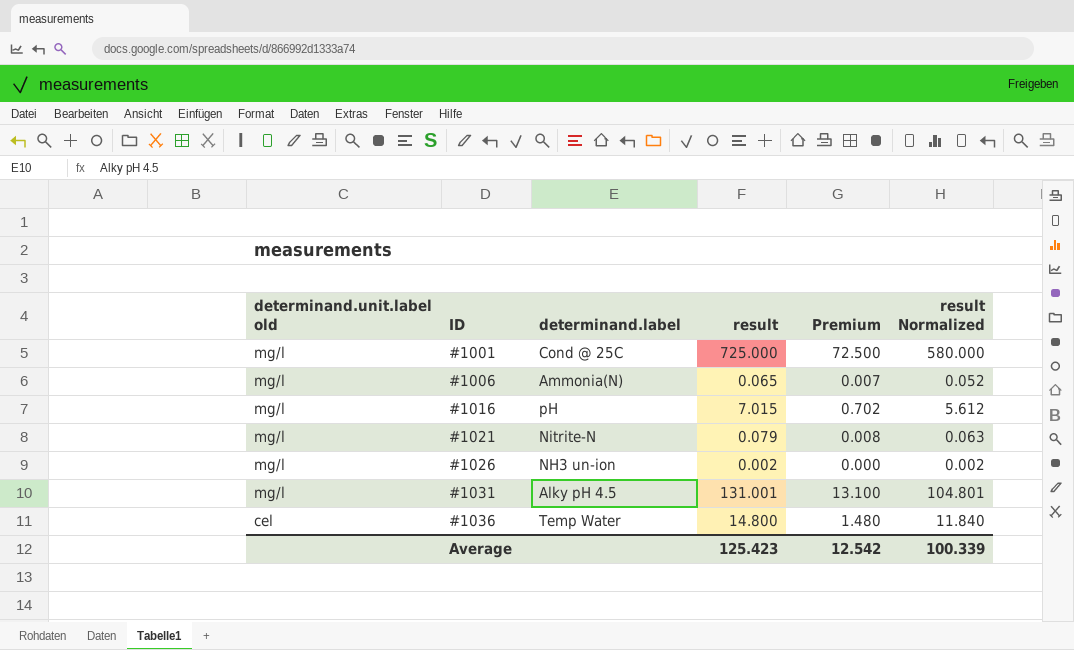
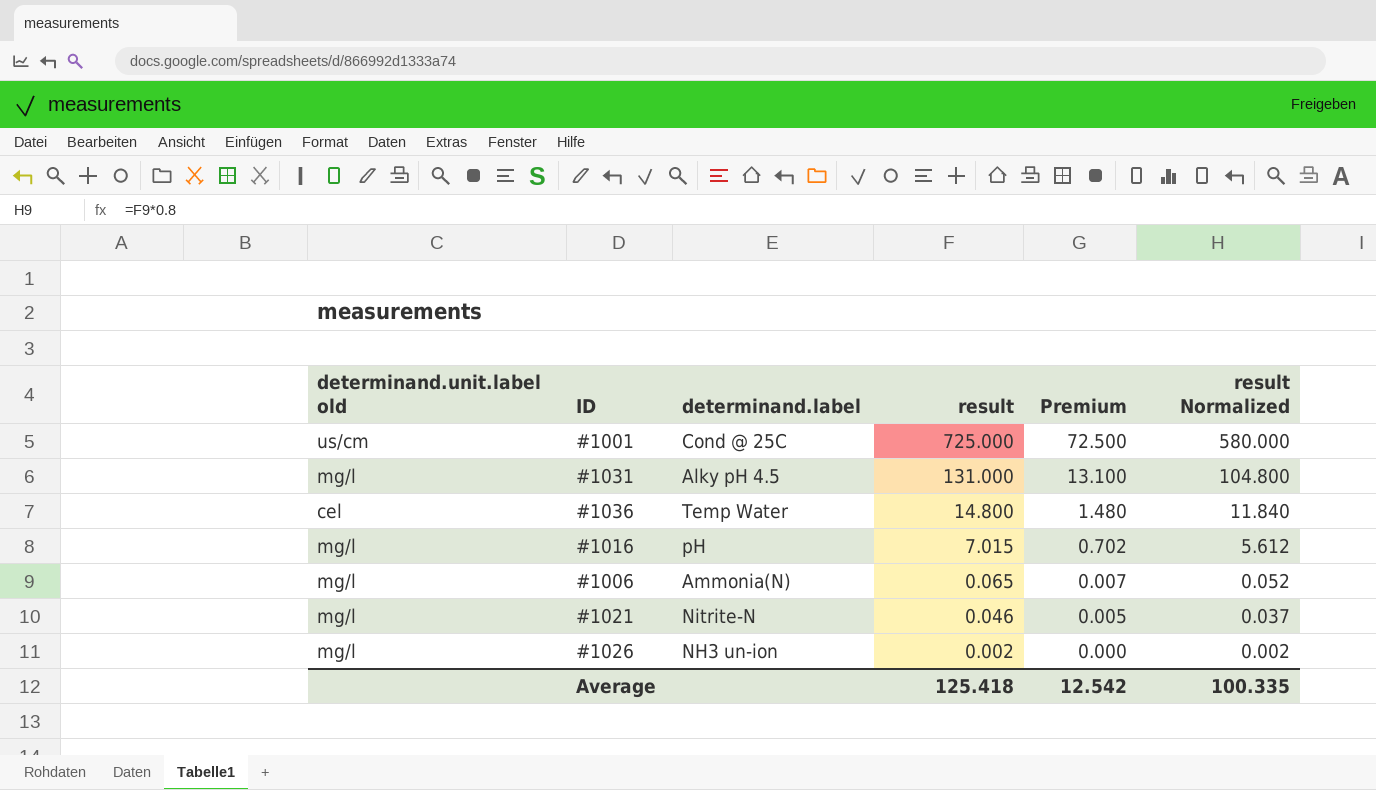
row order: determinand.unit.label old descending -> result descending
#1001 | determinand.unit.label old: mg/l -> us/cm
#1031 | result: 131.001 -> 131.000
#1031 | result Normalized: 104.801 -> 104.800
#1021 | result: 0.079 -> 0.046
#1021 | Premium: 0.008 -> 0.005
#1021 | result Normalized: 0.063 -> 0.037
Average | result: 125.423 -> 125.418
Average | result Normalized: 100.339 -> 100.335

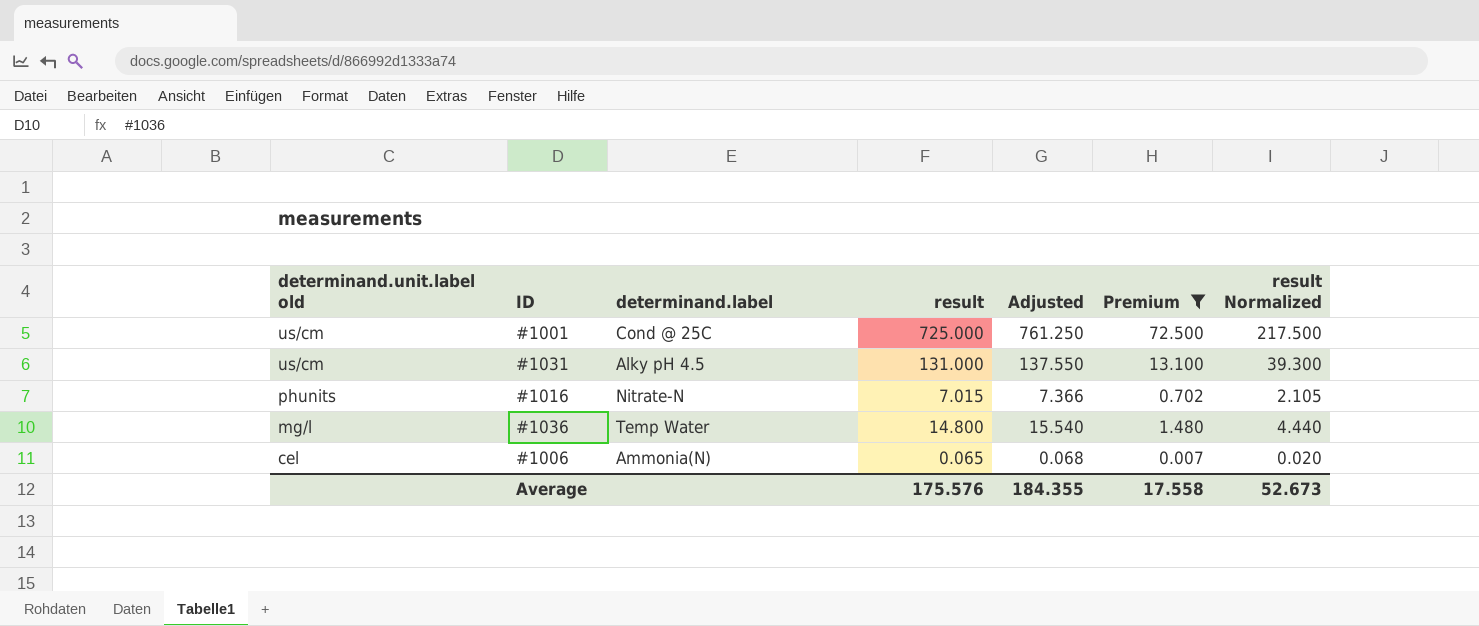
filter: none -> Premium >= 0.007
row order: result descending -> determinand.unit.label old descending
column Adjusted | formula: none -> [result] * 1.05
column result Normalized | formula: [result] * 0.8 -> [result] * 0.3
#1031 | determinand.unit.label old: mg/l -> us/cm
#1016 | determinand.unit.label old: mg/l -> phunits
#1016 | determinand.label: pH -> Nitrate-N
#1036 | determinand.unit.label old: cel -> mg/l
#1006 | determinand.unit.label old: mg/l -> cel
Average | result: 125.418 -> 175.576
Average | Premium: 12.542 -> 17.558
Average | result Normalized: 100.335 -> 52.673

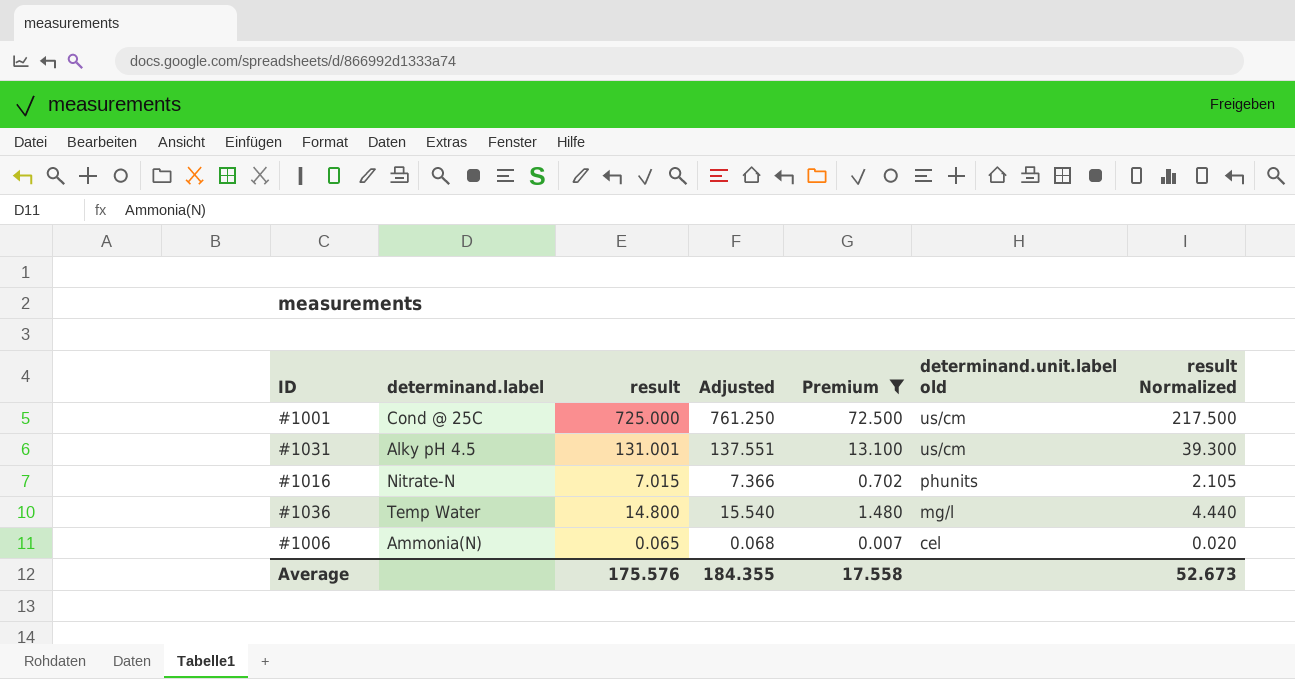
column determinand.unit.label old | position: 1 -> 6
#1031 | result: 131.000 -> 131.001
#1031 | Adjusted: 137.550 -> 137.551

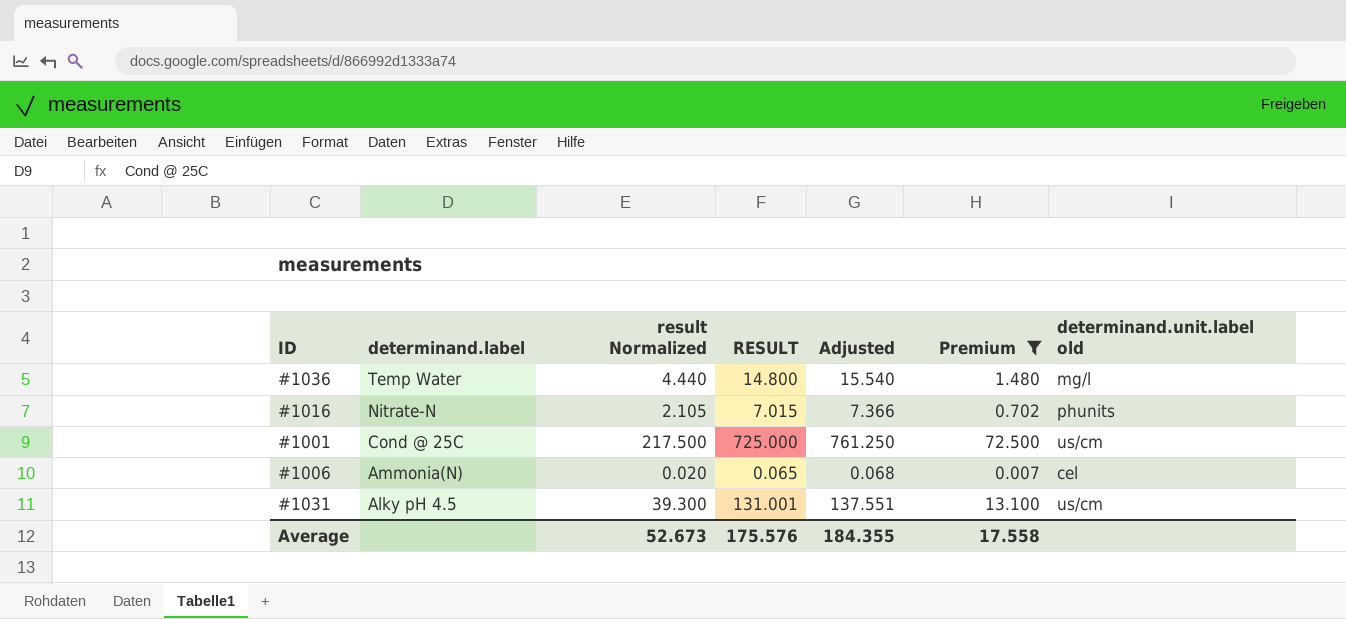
row order: determinand.unit.label old descending -> determinand.label descending
column result Normalized | position: 7 -> 3
column name: result -> RESULT

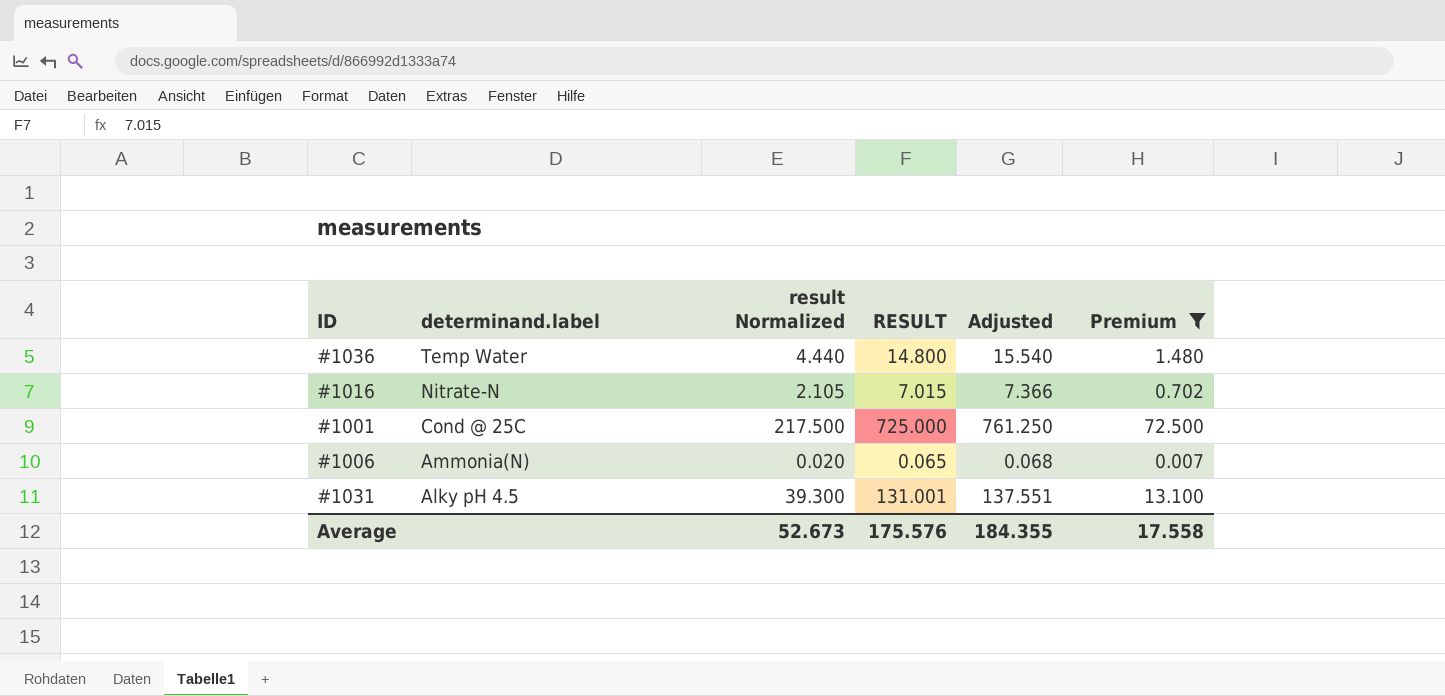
column determinand.unit.label old | position: 7 -> none

